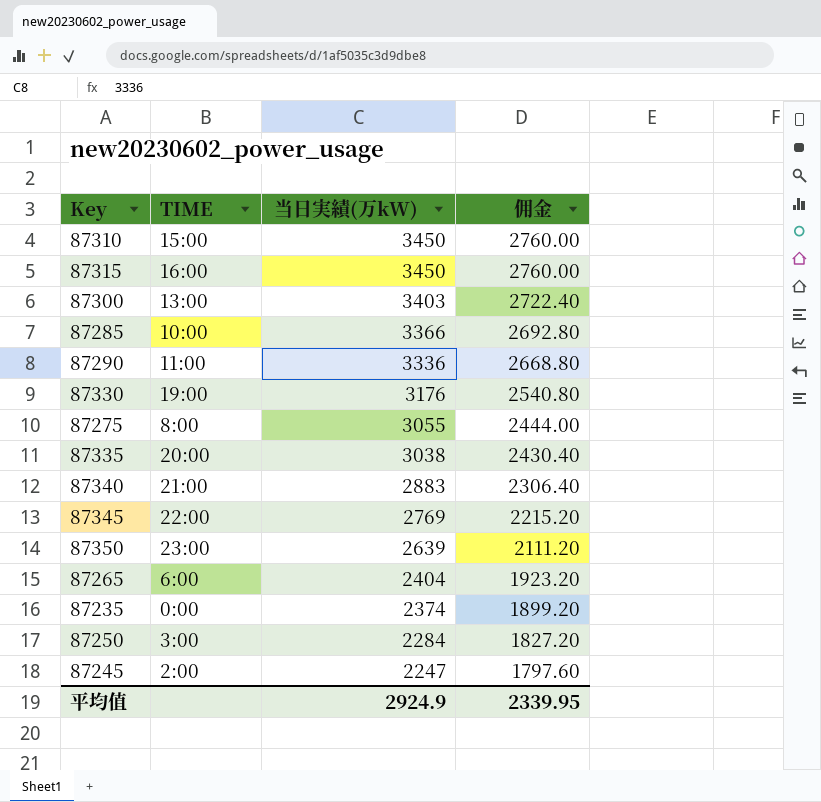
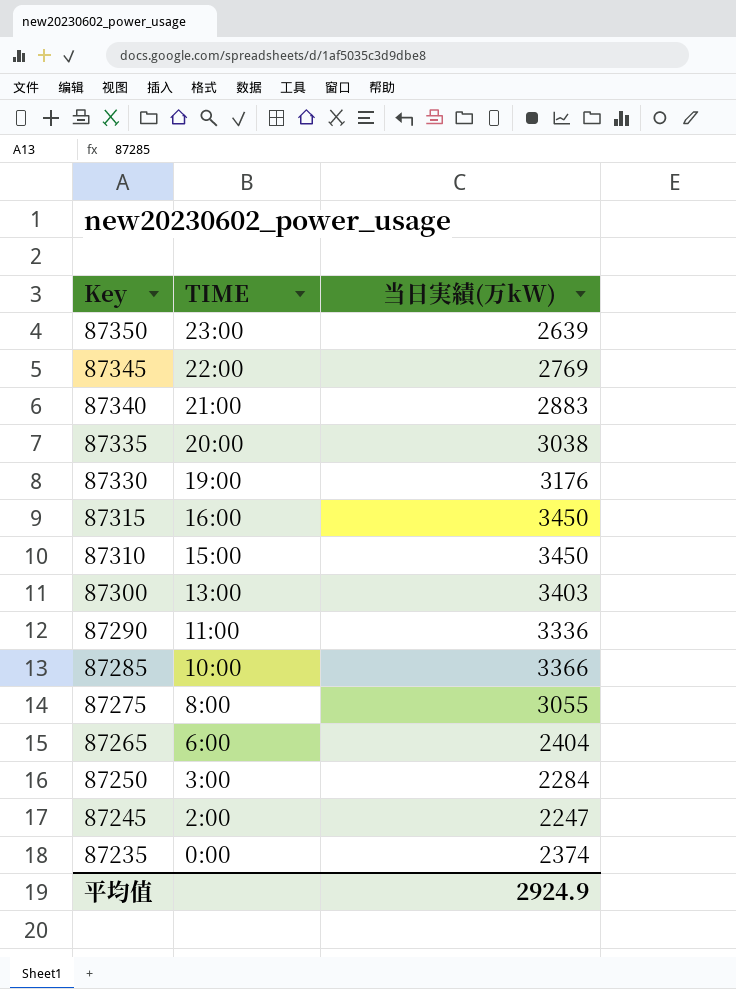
row order: 当日実績(万kW) descending -> Key descending
column 佣金 | formula: [当日実績(万kW)] * 0.8 -> none

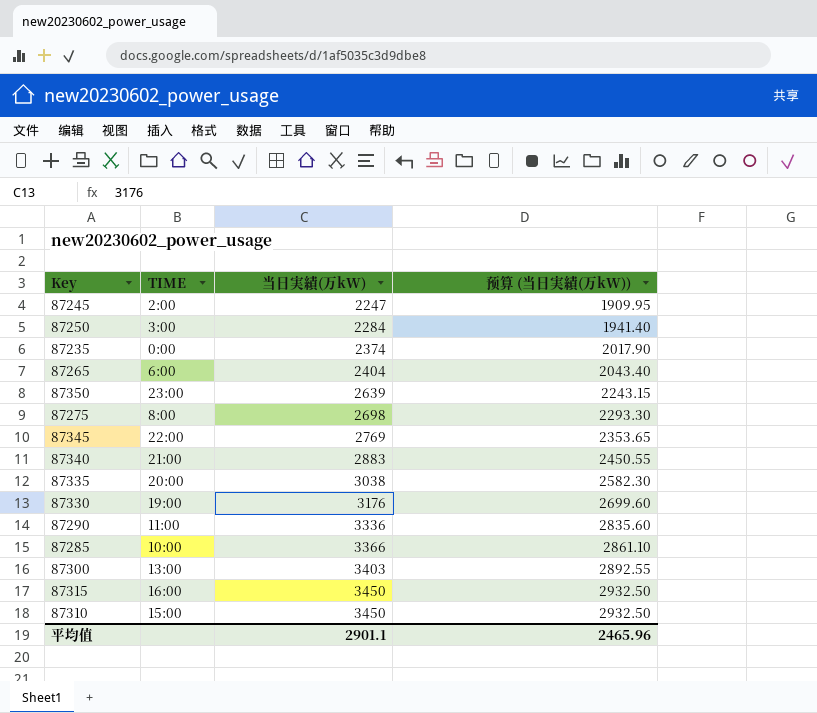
row order: Key descending -> 当日実績(万kW) ascending
column 预算 (当日実績(万kW)) | formula: none -> [当日実績(万kW)] * 0.85
87275 | 当日実績(万kW): 3055 -> 2698
平均值 | 当日実績(万kW): 2924.9 -> 2901.1

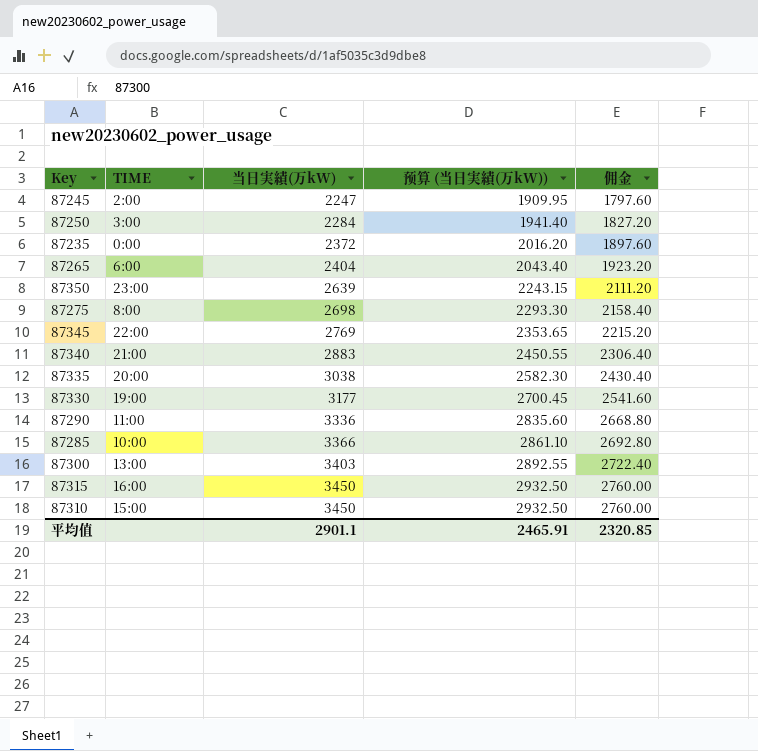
column 佣金 | formula: none -> [当日実績(万kW)] * 0.8
87235 | 当日実績(万kW): 2374 -> 2372
87235 | 预算 (当日実績(万kW)): 2017.90 -> 2016.20
87330 | 当日実績(万kW): 3176 -> 3177
87330 | 预算 (当日実績(万kW)): 2699.60 -> 2700.45
平均值 | 预算 (当日実績(万kW)): 2465.96 -> 2465.91

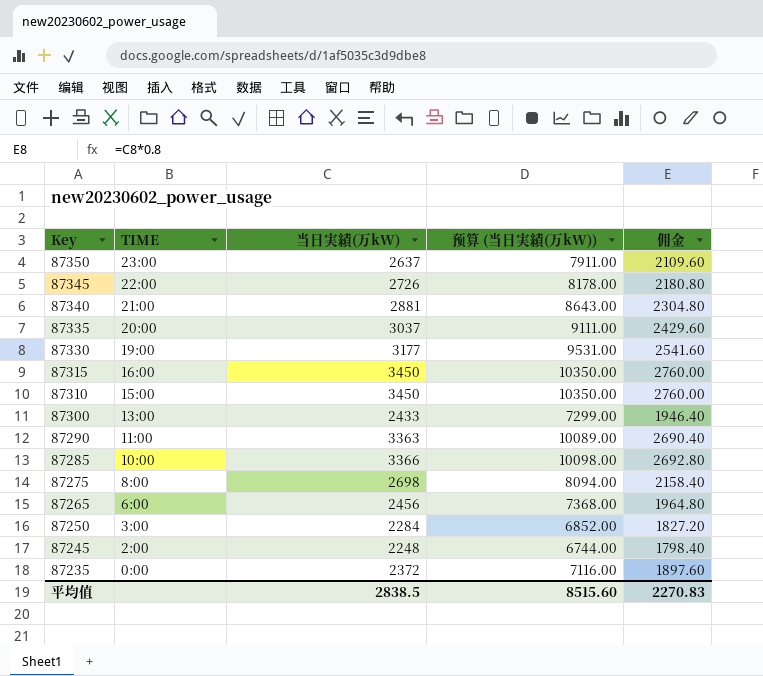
row order: 当日実績(万kW) ascending -> Key descending
column 预算 (当日実績(万kW)) | formula: [当日実績(万kW)] * 0.85 -> [当日実績(万kW)] * 3
87350 | 当日実績(万kW): 2639 -> 2637
87350 | 佣金: 2111.20 -> 2109.60
87345 | 当日実績(万kW): 2769 -> 2726
87345 | 佣金: 2215.20 -> 2180.80
87340 | 当日実績(万kW): 2883 -> 2881
87340 | 佣金: 2306.40 -> 2304.80
87335 | 当日実績(万kW): 3038 -> 3037
87335 | 佣金: 2430.40 -> 2429.60
87300 | 当日実績(万kW): 3403 -> 2433
87300 | 佣金: 2722.40 -> 1946.40
87290 | 当日実績(万kW): 3336 -> 3363
87290 | 佣金: 2668.80 -> 2690.40
87265 | 当日実績(万kW): 2404 -> 2456
87265 | 佣金: 1923.20 -> 1964.80
87245 | 当日実績(万kW): 2247 -> 2248
87245 | 佣金: 1797.60 -> 1798.40
平均值 | 当日実績(万kW): 2901.1 -> 2838.5
平均值 | 预算 (当日実績(万kW)): 2465.91 -> 8515.60
平均值 | 佣金: 2320.85 -> 2270.83

